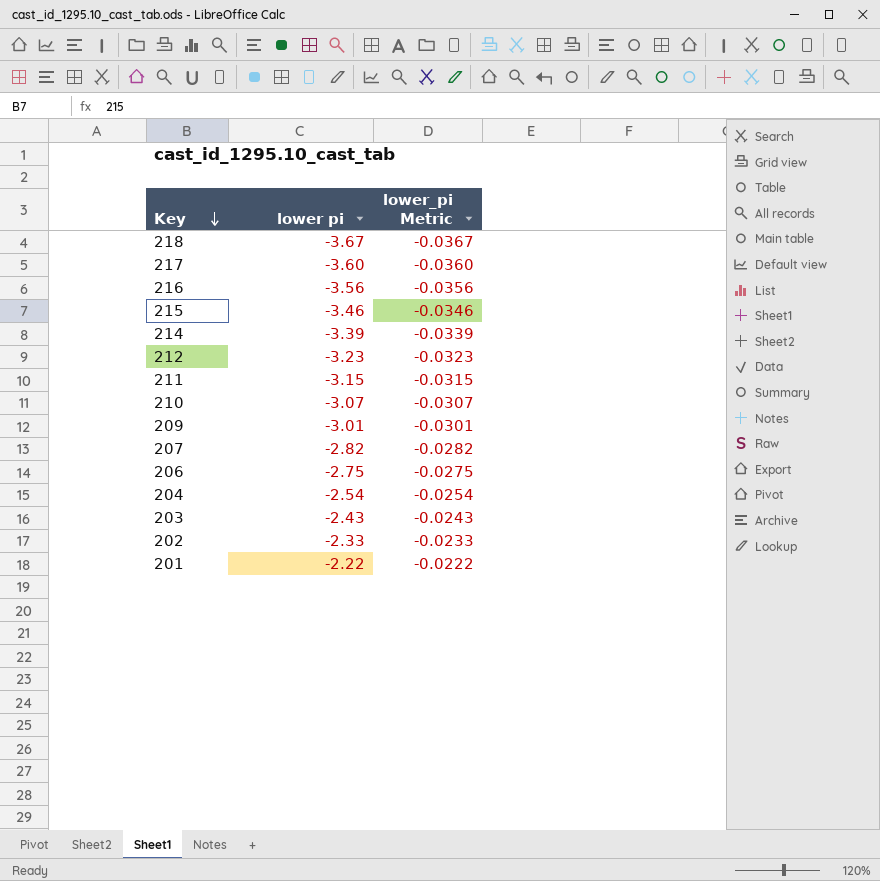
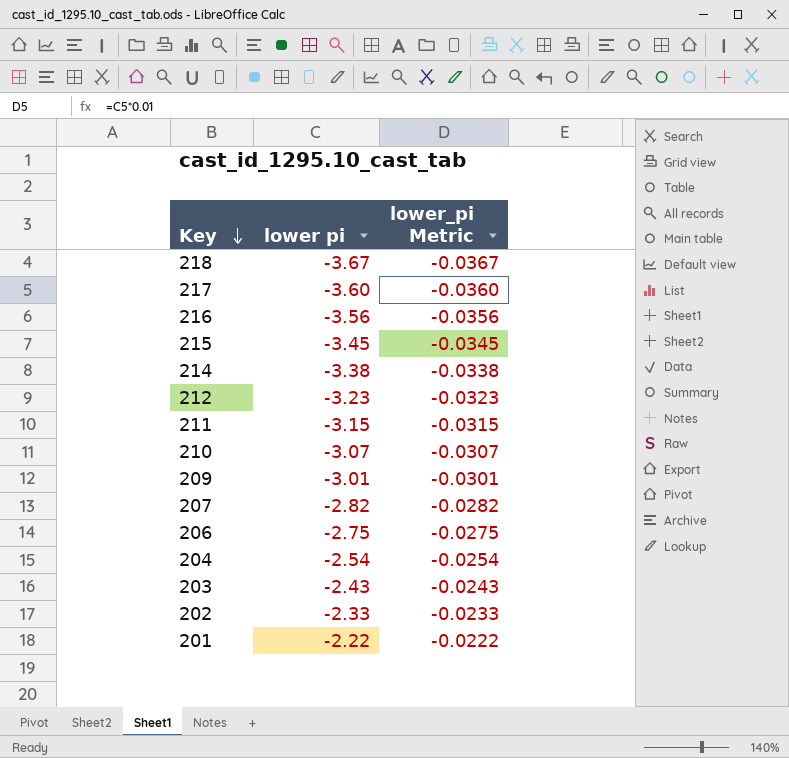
215 | lower pi: -3.46 -> -3.45
215 | lower_pi Metric: -0.0346 -> -0.0345
214 | lower pi: -3.39 -> -3.38
214 | lower_pi Metric: -0.0339 -> -0.0338

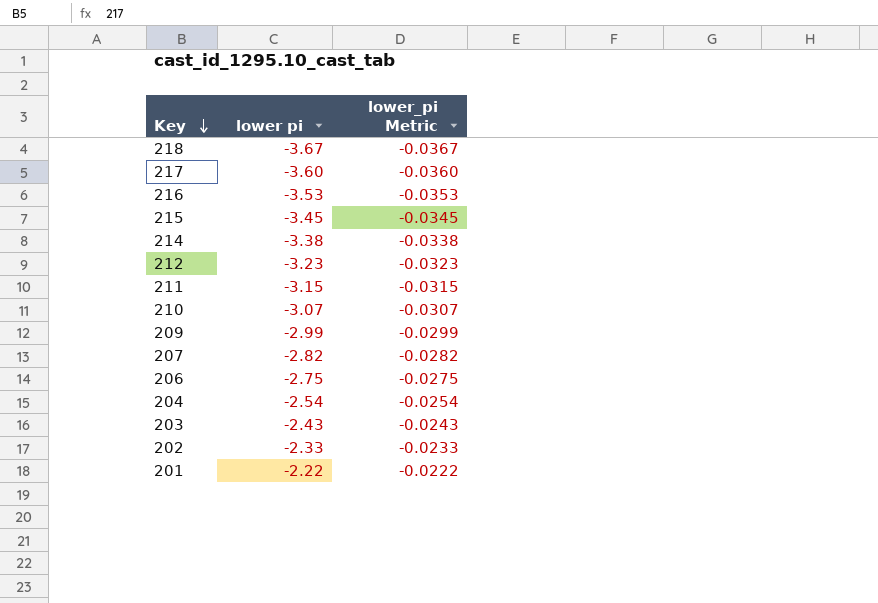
216 | lower pi: -3.56 -> -3.53
216 | lower_pi Metric: -0.0356 -> -0.0353
209 | lower pi: -3.01 -> -2.99
209 | lower_pi Metric: -0.0301 -> -0.0299

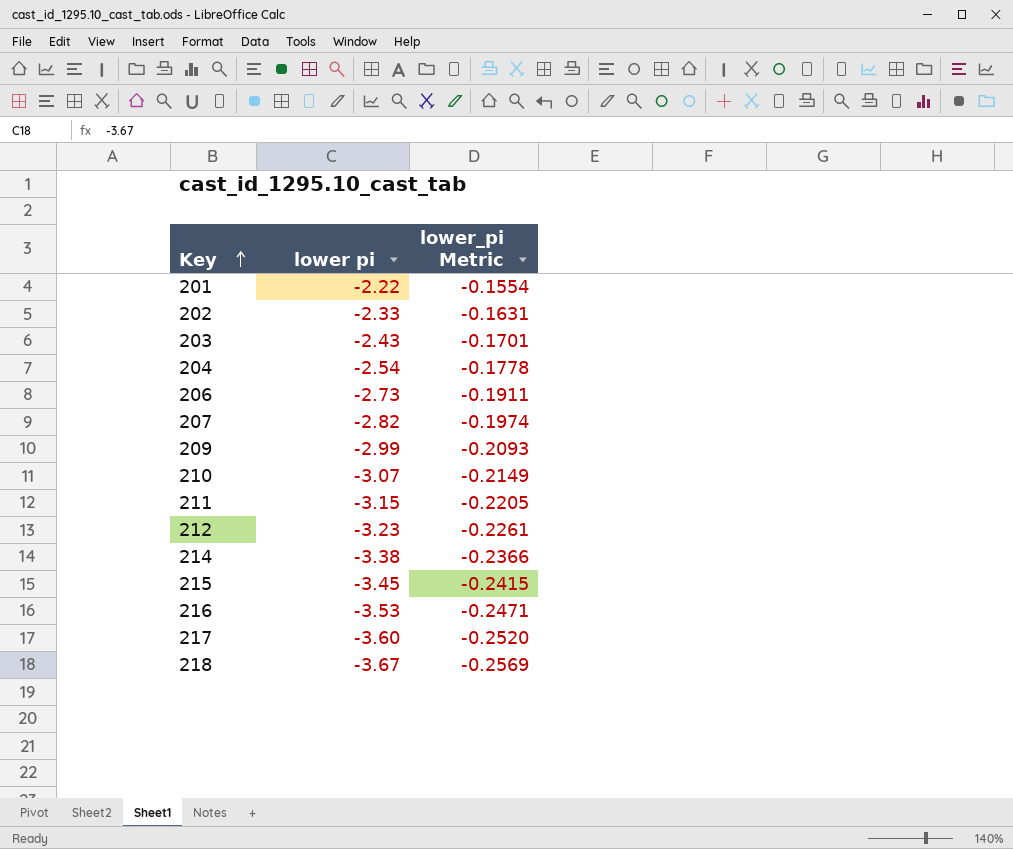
row order: Key descending -> Key ascending
column lower_pi Metric | formula: [lower pi] * 0.01 -> [lower pi] * 0.07
206 | lower pi: -2.75 -> -2.73

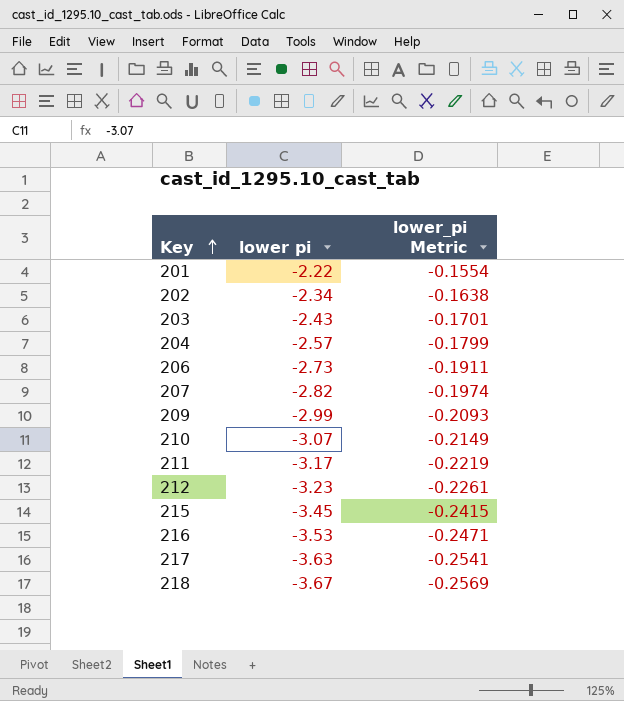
row 214: -3.38 | -0.2366 -> none
202 | lower pi: -2.33 -> -2.34
202 | lower_pi Metric: -0.1631 -> -0.1638
204 | lower pi: -2.54 -> -2.57
204 | lower_pi Metric: -0.1778 -> -0.1799
211 | lower pi: -3.15 -> -3.17
211 | lower_pi Metric: -0.2205 -> -0.2219
217 | lower pi: -3.60 -> -3.63
217 | lower_pi Metric: -0.2520 -> -0.2541

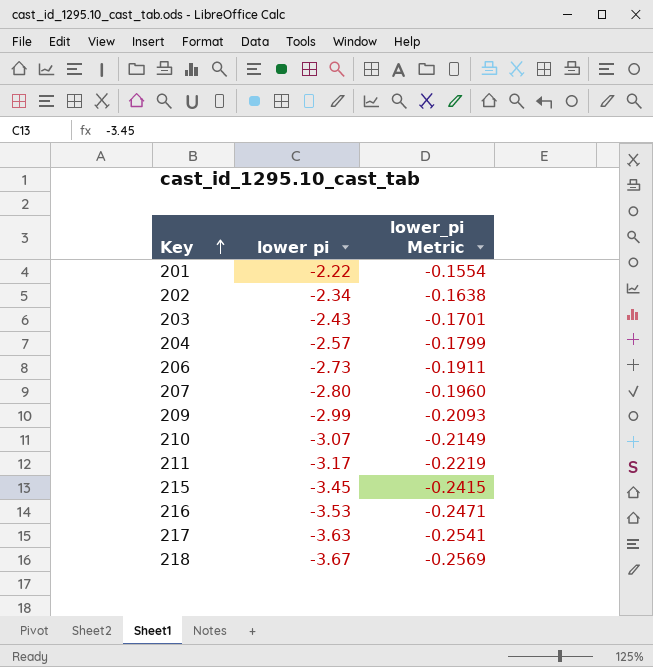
row 212: -3.23 | -0.2261 -> none
207 | lower pi: -2.82 -> -2.80
207 | lower_pi Metric: -0.1974 -> -0.1960

